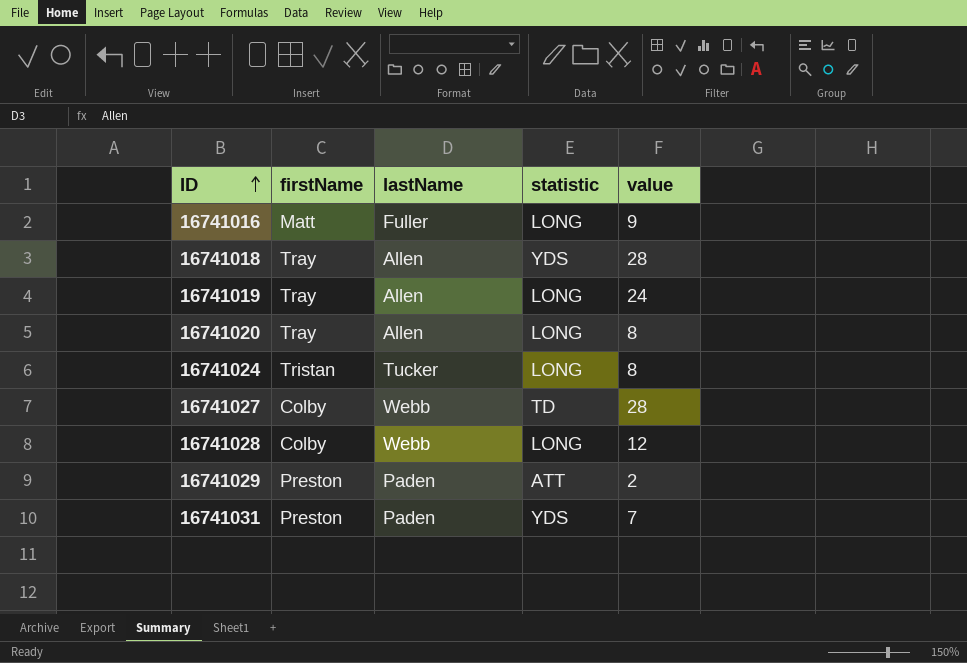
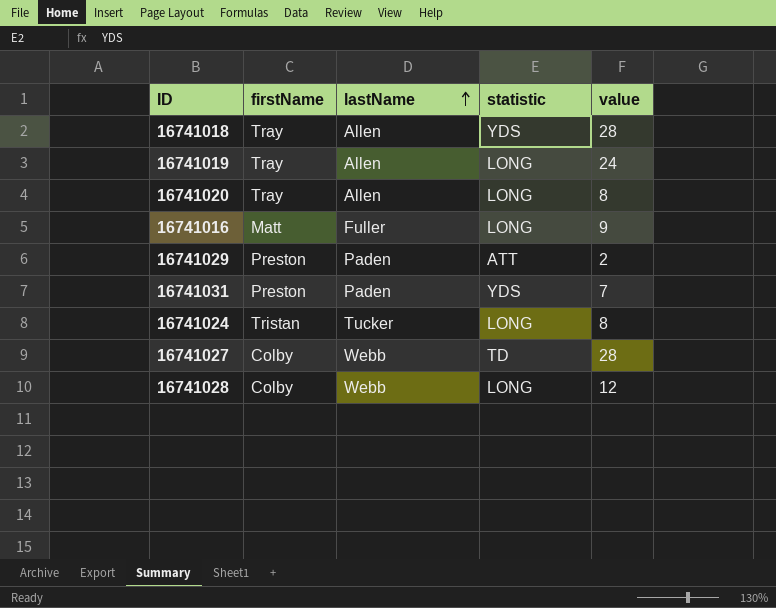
row order: ID ascending -> lastName ascending

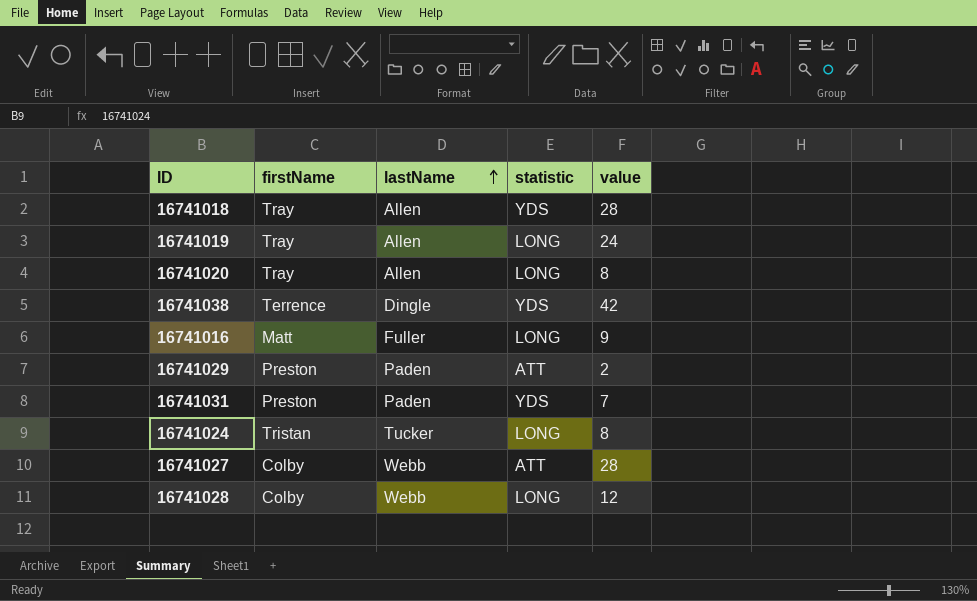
row 16741038: none -> Terrence | Dingle | YDS | 42
16741027 | statistic: TD -> ATT

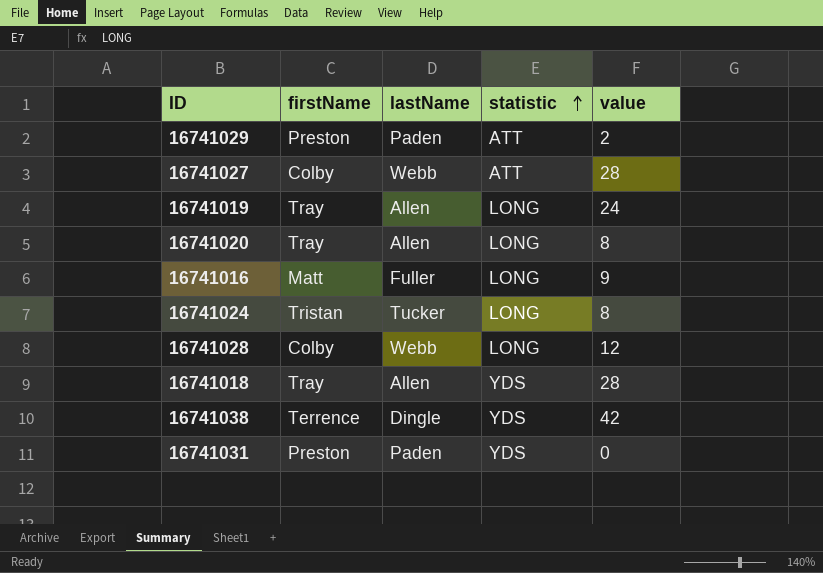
row order: lastName ascending -> statistic ascending
16741031 | value: 7 -> 0

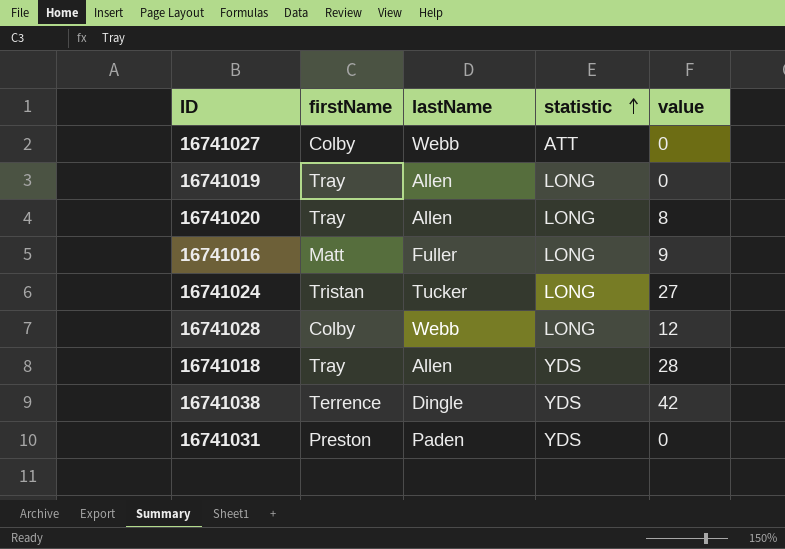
row 16741029: Preston | Paden | ATT | 2 -> none
16741027 | value: 28 -> 0
16741019 | value: 24 -> 0
16741024 | value: 8 -> 27

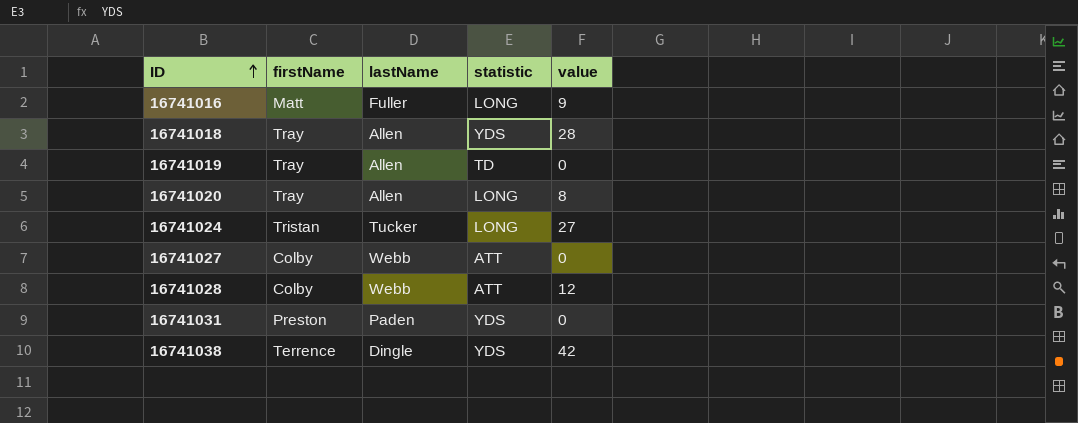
row order: statistic ascending -> ID ascending
16741019 | statistic: LONG -> TD
16741028 | statistic: LONG -> ATT

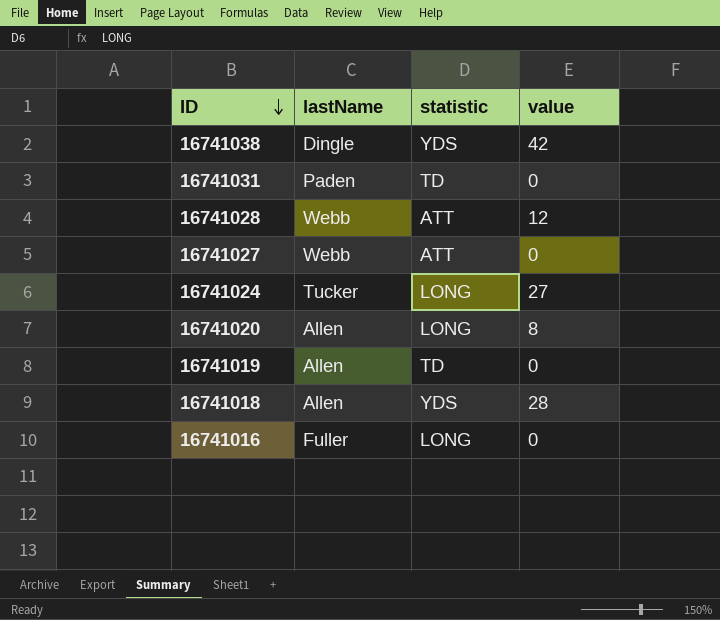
row order: ID ascending -> ID descending
column firstName | position: 2 -> none
16741031 | statistic: YDS -> TD
16741016 | value: 9 -> 0

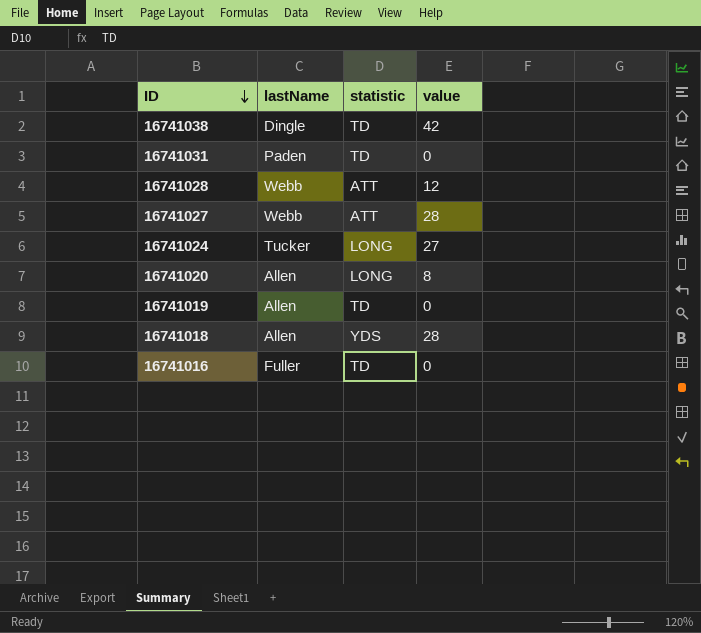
16741038 | statistic: YDS -> TD
16741027 | value: 0 -> 28
16741016 | statistic: LONG -> TD

